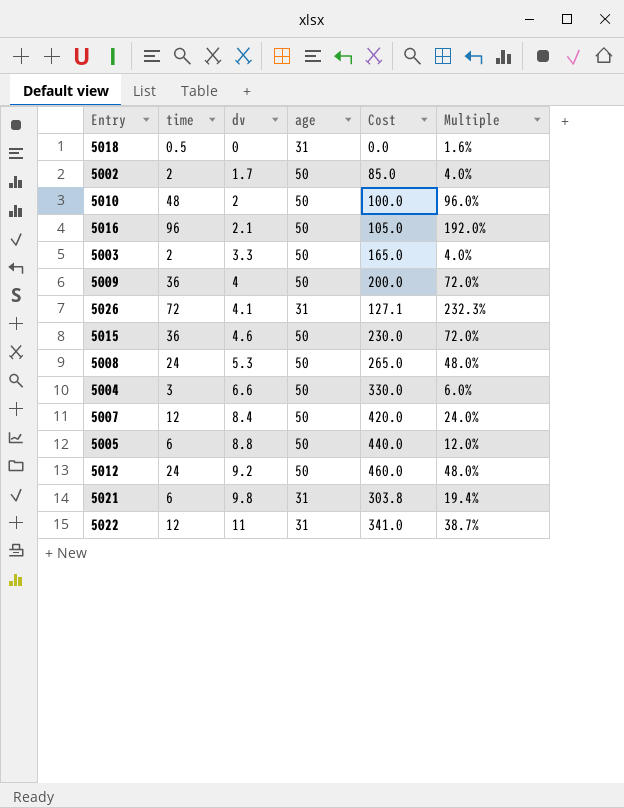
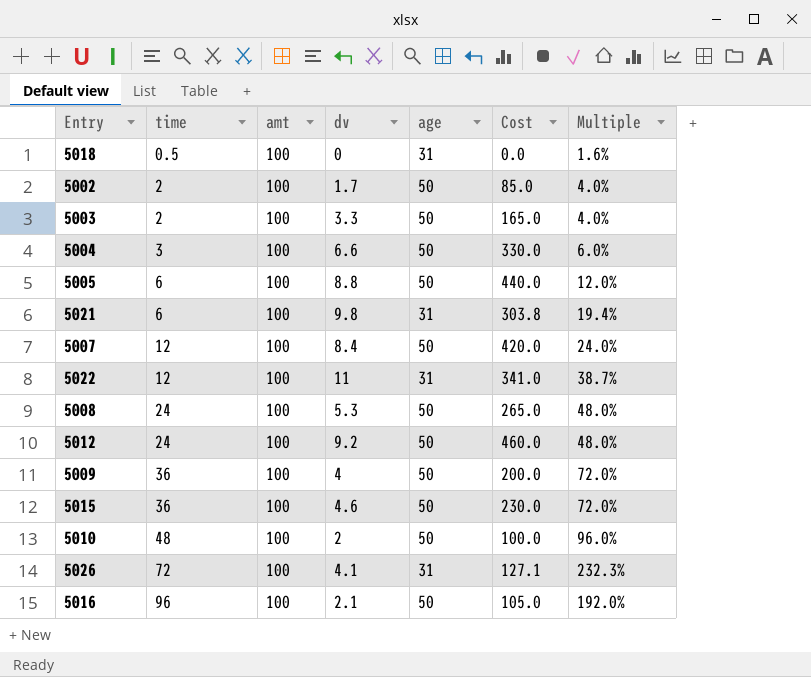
row order: dv ascending -> time ascending
column amt | position: none -> 3

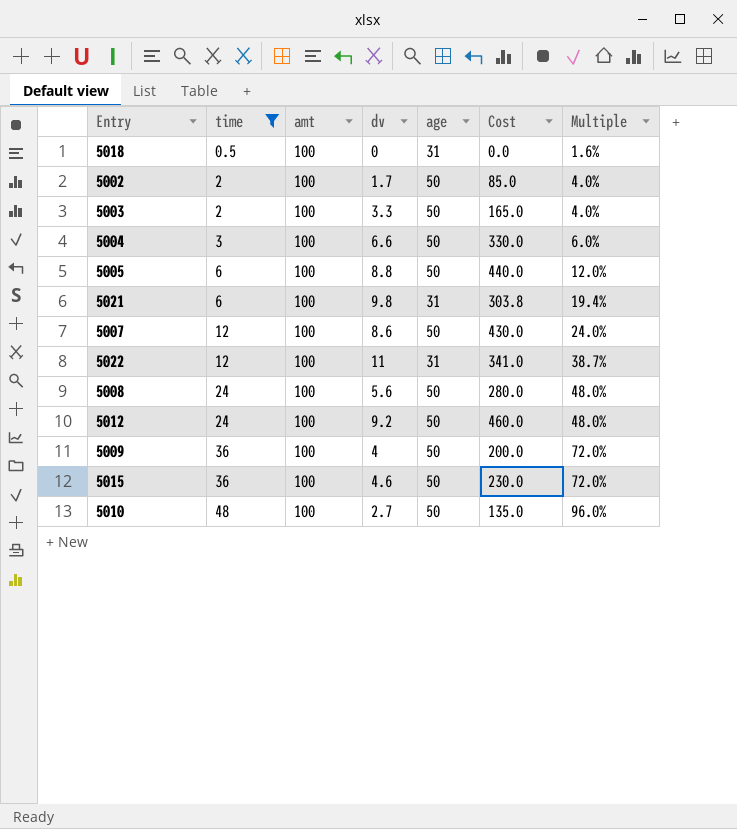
filter: none -> time <= 48
5007 | dv: 8.4 -> 8.6
5007 | Cost: 420.0 -> 430.0
5008 | dv: 5.3 -> 5.6
5008 | Cost: 265.0 -> 280.0
5010 | dv: 2 -> 2.7
5010 | Cost: 100.0 -> 135.0

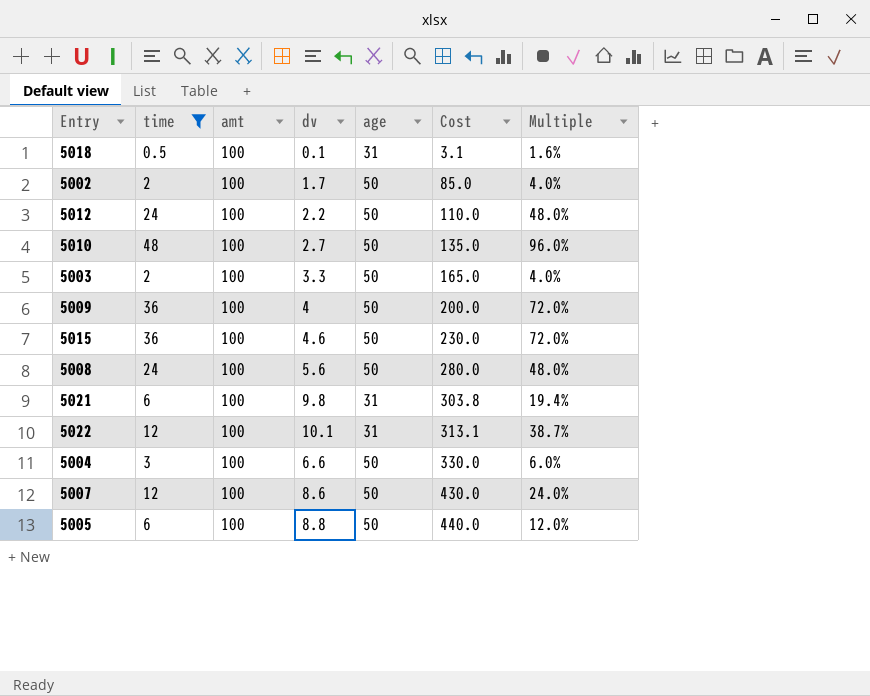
row order: time ascending -> Cost ascending
5018 | dv: 0 -> 0.1
5018 | Cost: 0.0 -> 3.1
5012 | dv: 9.2 -> 2.2
5012 | Cost: 460.0 -> 110.0
5022 | dv: 11 -> 10.1
5022 | Cost: 341.0 -> 313.1

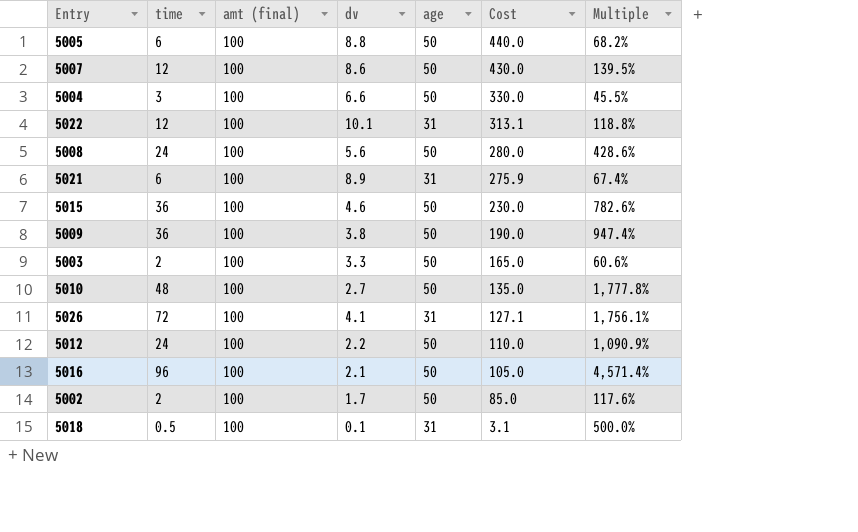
filter: time <= 48 -> none
row order: Cost ascending -> Cost descending
column name: amt -> amt (final)
column Multiple | formula: [time] / [age] -> [time] / [dv]
5021 | dv: 9.8 -> 8.9
5021 | Cost: 303.8 -> 275.9
5009 | dv: 4 -> 3.8
5009 | Cost: 200.0 -> 190.0

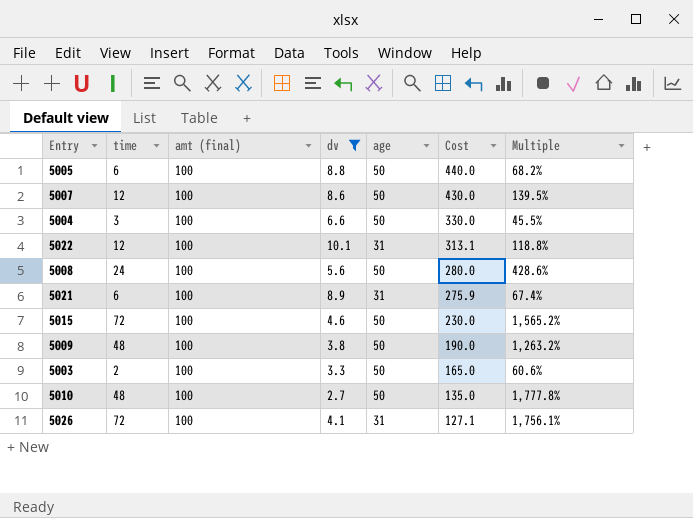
filter: none -> dv >= 2.7
5015 | time: 36 -> 72
5015 | Multiple: 782.6% -> 1,565.2%
5009 | time: 36 -> 48
5009 | Multiple: 947.4% -> 1,263.2%

